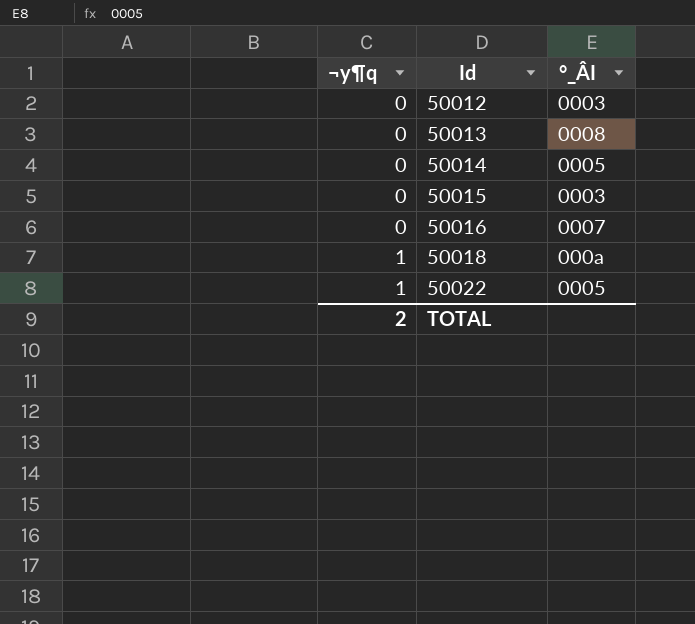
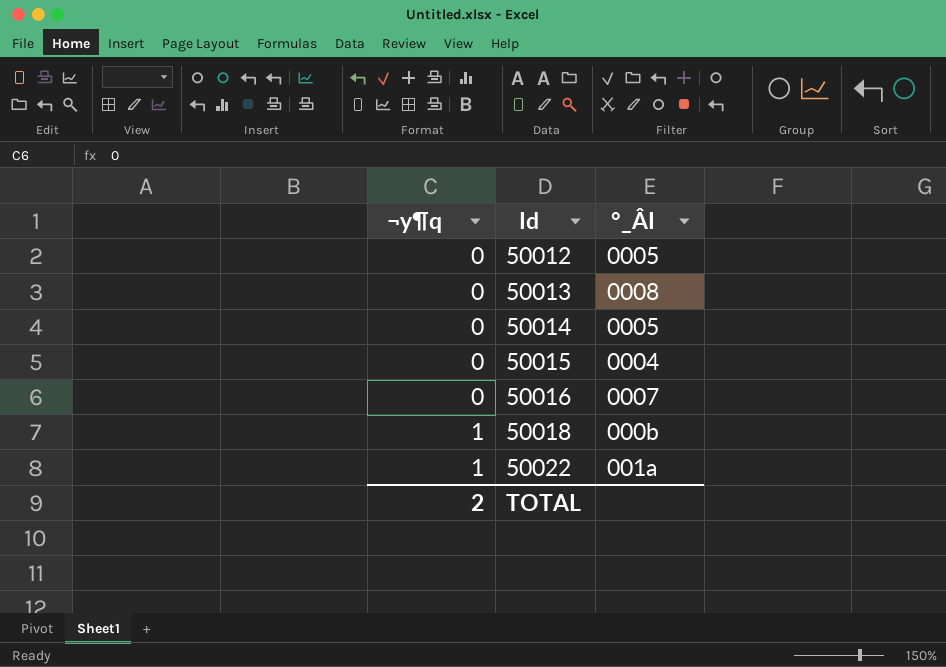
50012 | °_ÂI: 0003 -> 0005
50015 | °_ÂI: 0003 -> 0004
50018 | °_ÂI: 000a -> 000b
50022 | °_ÂI: 0005 -> 001a

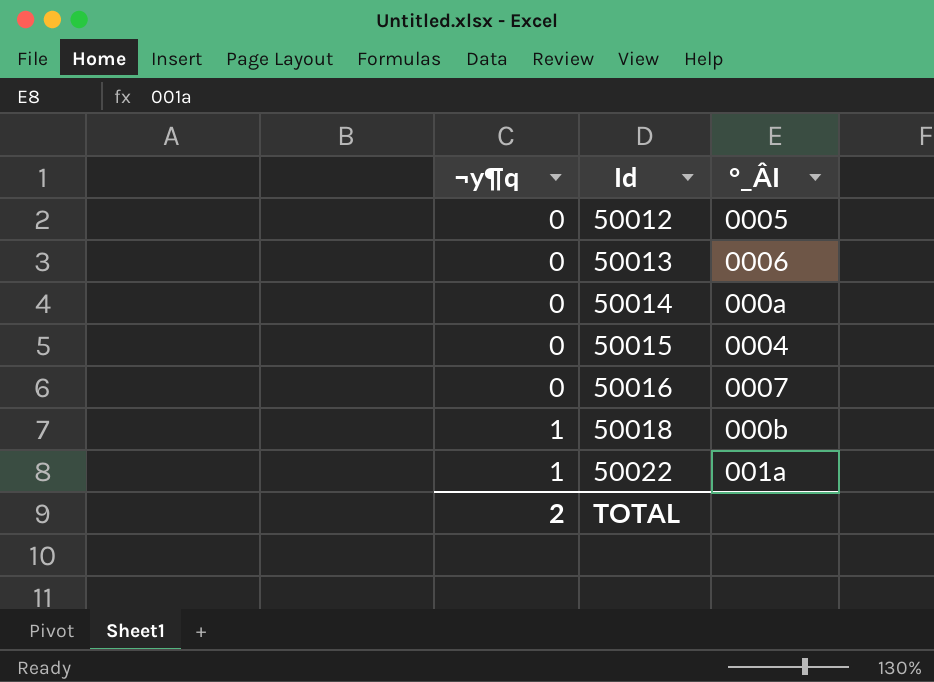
50013 | °_ÂI: 0008 -> 0006
50014 | °_ÂI: 0005 -> 000a

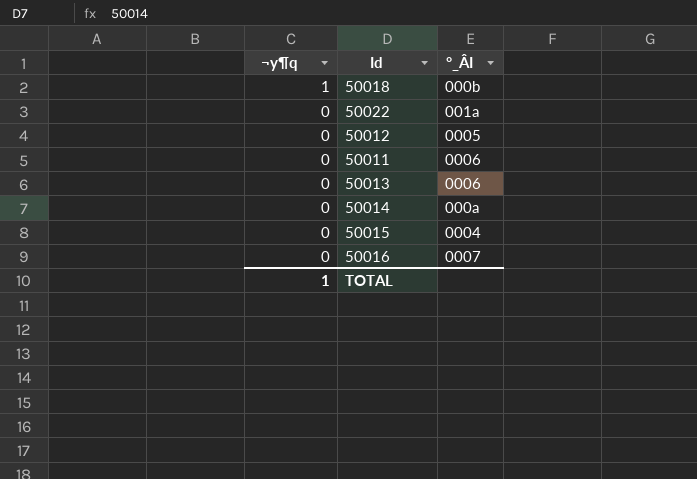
row order: ¬y¶q ascending -> ¬y¶q descending
50022 | ¬y¶q: 1 -> 0
row 50011: none -> 0 | 0006
TOTAL | ¬y¶q: 2 -> 1

